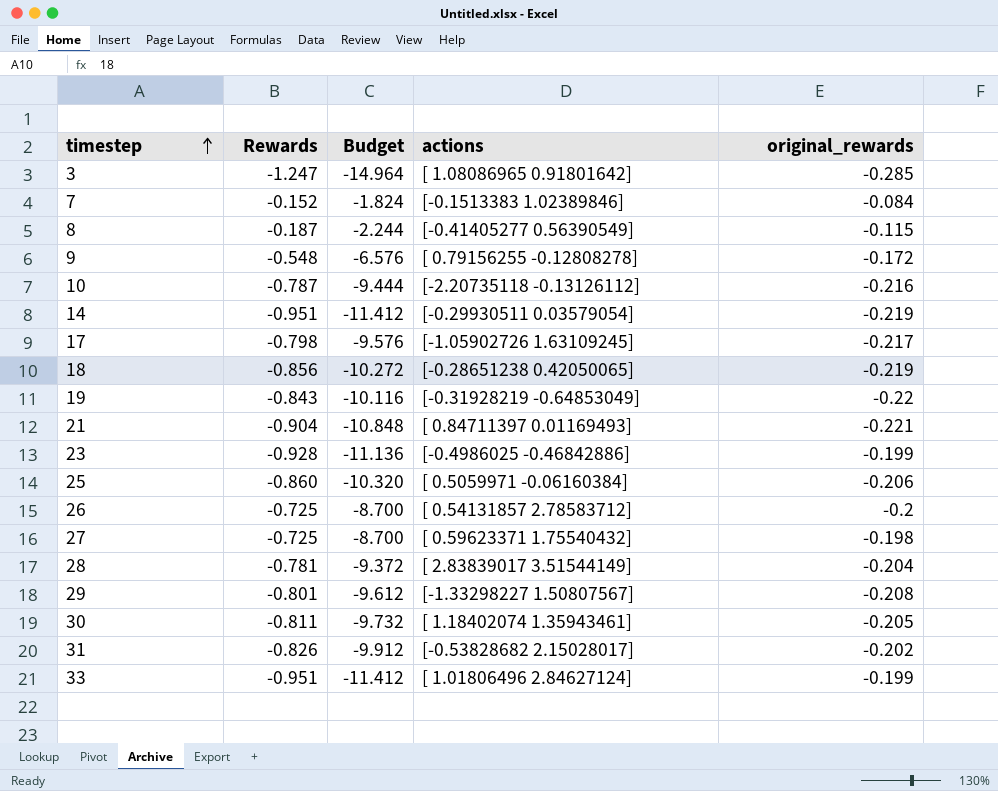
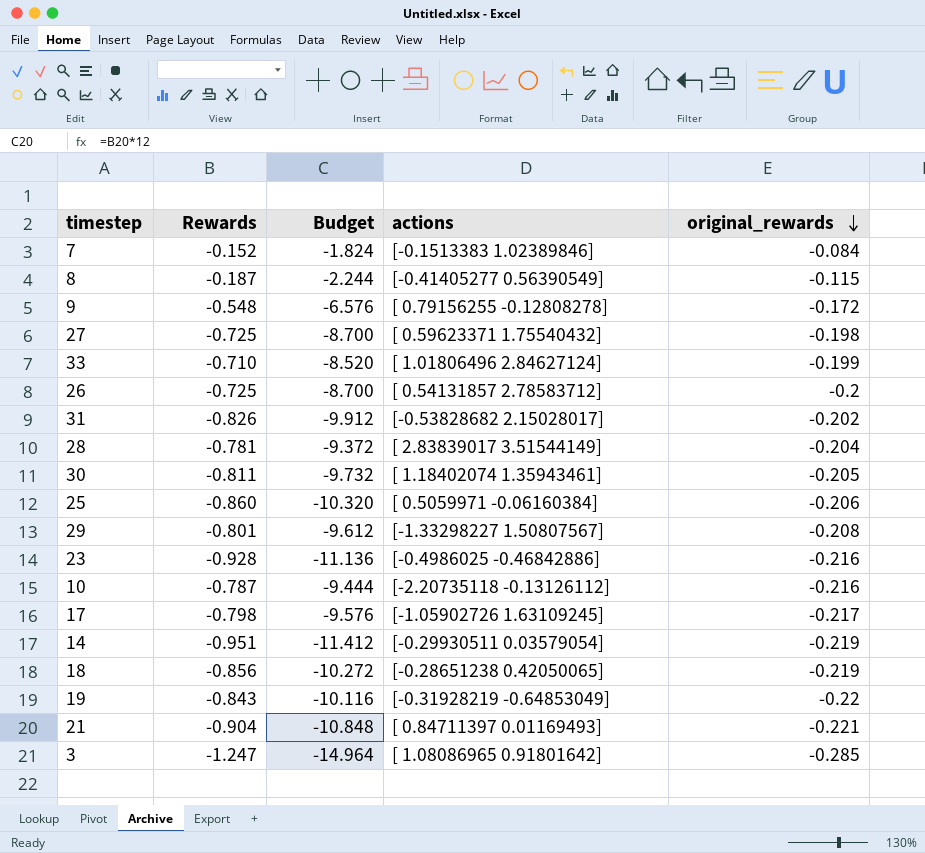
row order: timestep ascending -> original_rewards descending
33 | Rewards: -0.951 -> -0.710
33 | Budget: -11.412 -> -8.520
23 | original_rewards: -0.199 -> -0.216

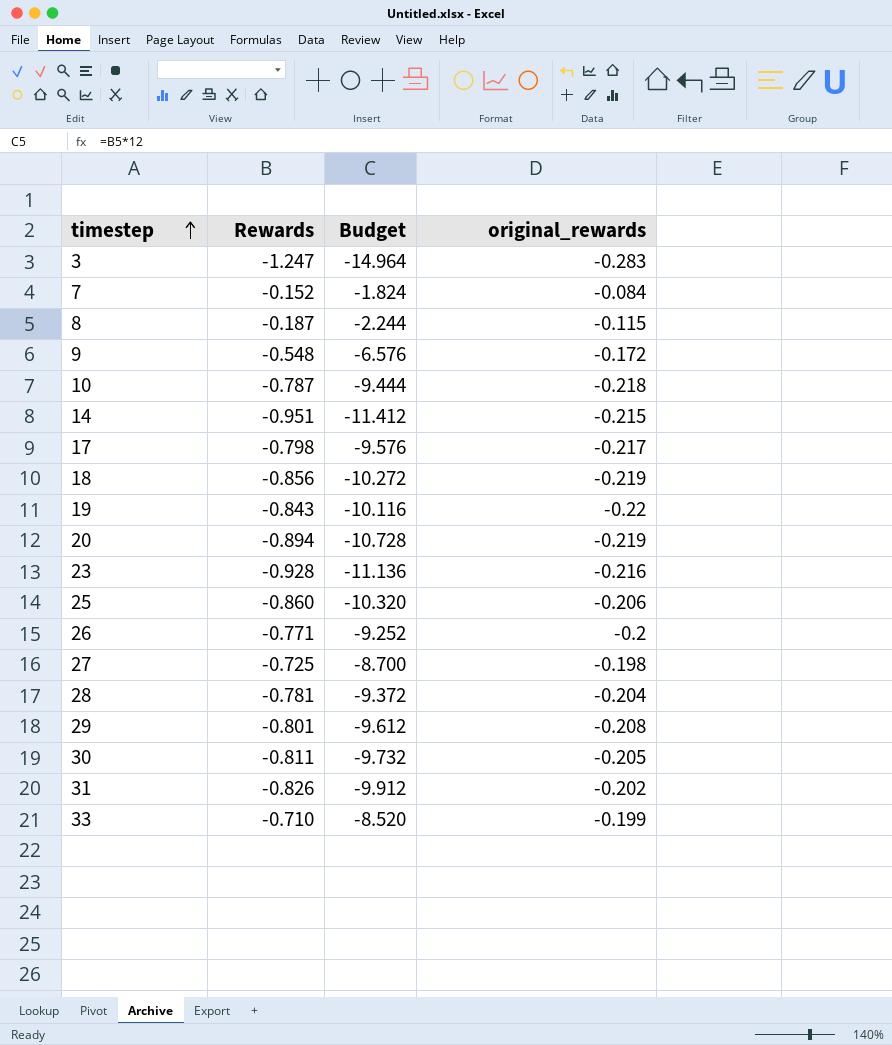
row order: original_rewards descending -> timestep ascending
column actions | position: 4 -> none
row 21: -0.904 | -10.848 | [ 0.84711397 0.01169493] | -0.221 -> none
3 | original_rewards: -0.285 -> -0.283
10 | original_rewards: -0.216 -> -0.218
14 | original_rewards: -0.219 -> -0.215
row 20: none -> -0.894 | -10.728 | -0.219
26 | Rewards: -0.725 -> -0.771
26 | Budget: -8.700 -> -9.252

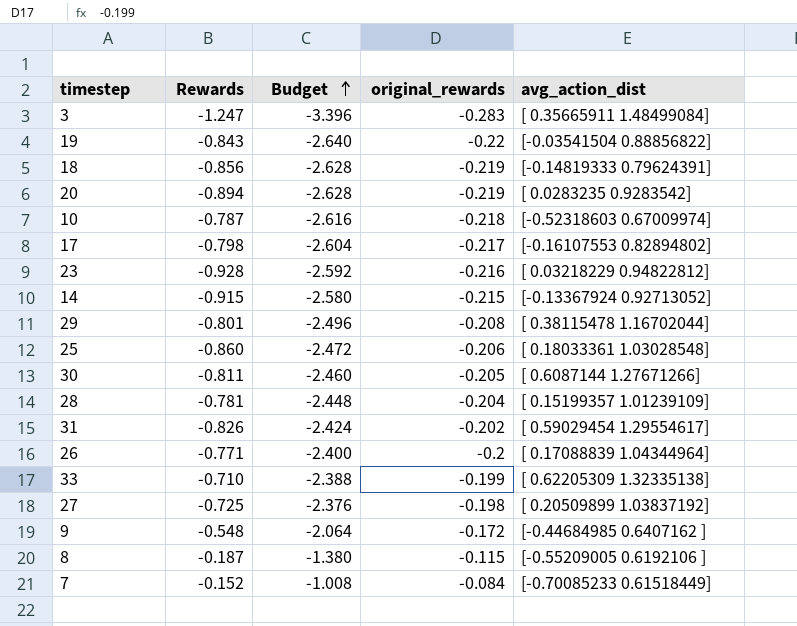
row order: timestep ascending -> Budget ascending
column Budget | formula: [Rewards] * 12 -> [original_rewards] * 12
column avg_action_dist | position: none -> 5
14 | Rewards: -0.951 -> -0.915

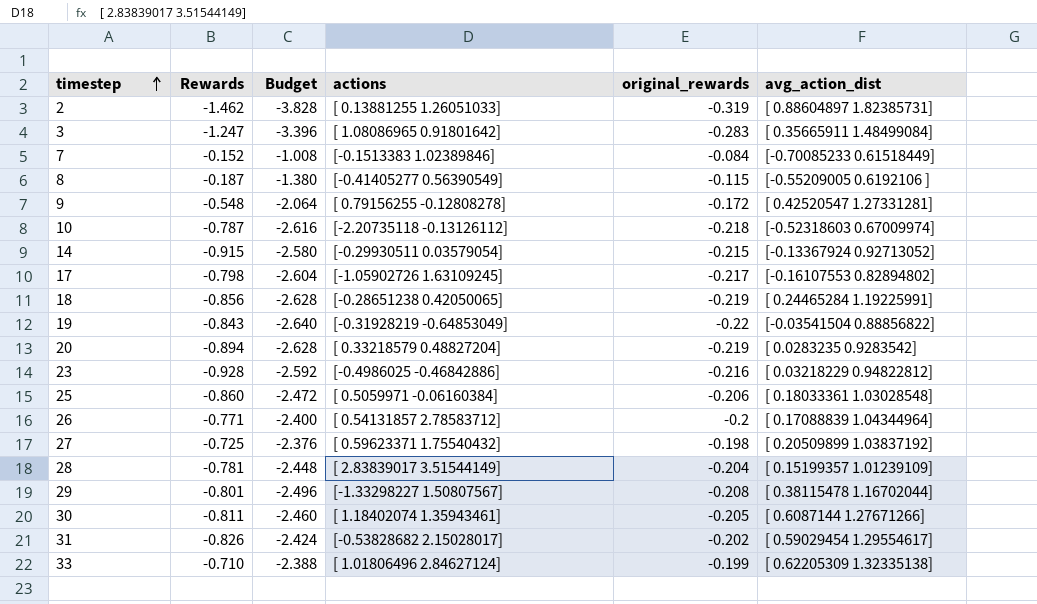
row order: Budget ascending -> timestep ascending
column actions | position: none -> 4
row 2: none -> -1.462 | -3.828 | [ 0.13881255 1.26051033] | -0.319 | [ 0.88604897 1.82385731]
9 | avg_action_dist: [-0.44684985 0.6407162 ] -> [ 0.42520547 1.27331281]
18 | avg_action_dist: [-0.14819333 0.79624391] -> [ 0.24465284 1.19225991]

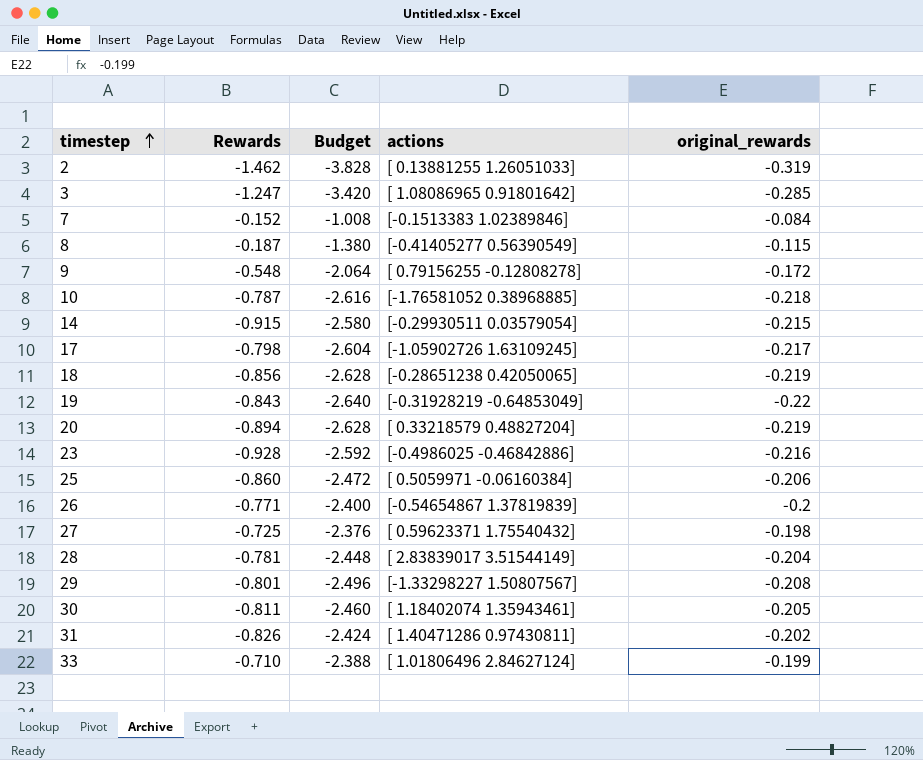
column avg_action_dist | position: 6 -> none
3 | Budget: -3.396 -> -3.420
3 | original_rewards: -0.283 -> -0.285
10 | actions: [-2.20735118 -0.13126112] -> [-1.76581052 0.38968885]
26 | actions: [ 0.54131857 2.78583712] -> [-0.54654867 1.37819839]
31 | actions: [-0.53828682 2.15028017] -> [ 1.40471286 0.97430811]

